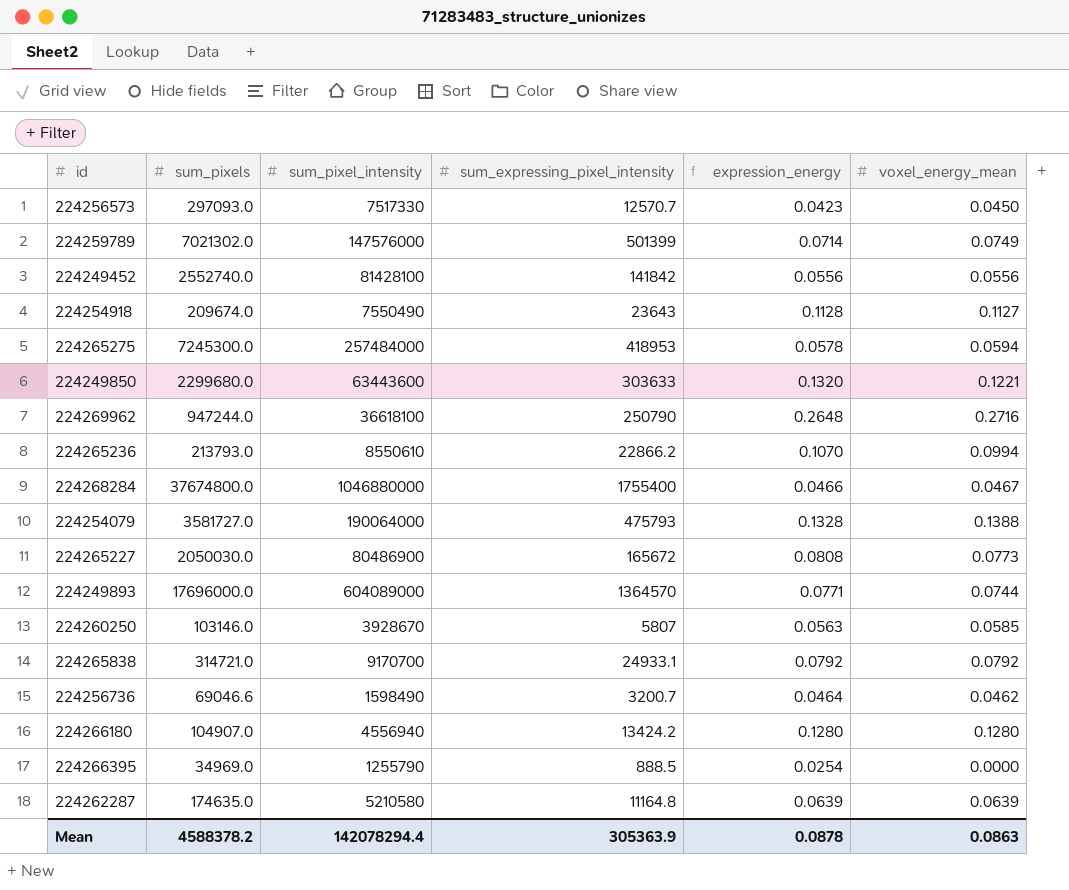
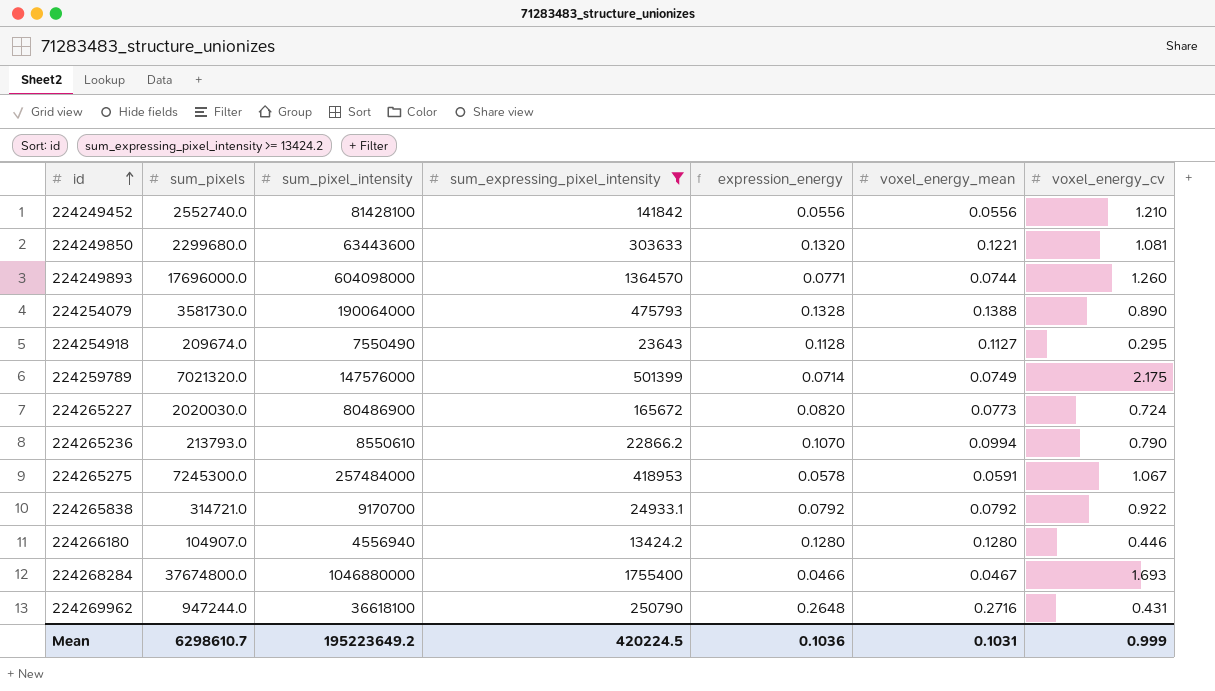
filter: none -> sum_expressing_pixel_intensity >= 13424.2
row order: none -> id ascending
column voxel_energy_cv | position: none -> 7
224249893 | sum_pixel_intensity: 604089000 -> 604098000
224254079 | sum_pixels: 3581727.0 -> 3581730.0
224259789 | sum_pixels: 7021302.0 -> 7021320.0
224265227 | sum_pixels: 2050030.0 -> 2020030.0
224265227 | expression_energy: 0.0808 -> 0.0820
224265275 | voxel_energy_mean: 0.0594 -> 0.0591
Mean | sum_pixels: 4588378.2 -> 6298610.7
Mean | sum_pixel_intensity: 142078294.4 -> 195223649.2
Mean | sum_expressing_pixel_intensity: 305363.9 -> 420224.5
Mean | expression_energy: 0.0878 -> 0.1036
Mean | voxel_energy_mean: 0.0863 -> 0.1031

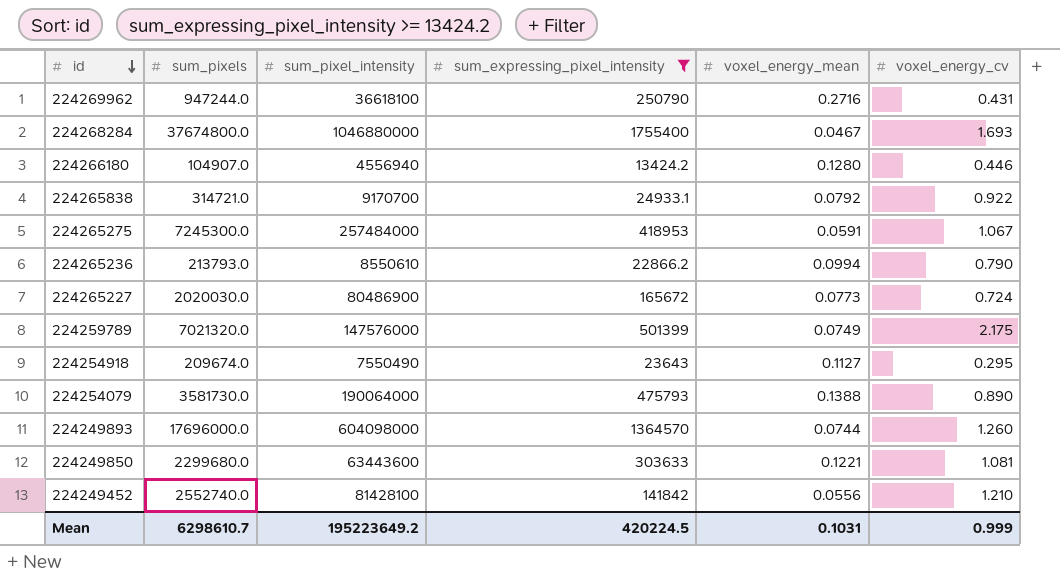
row order: id ascending -> id descending
column expression_energy | formula: [sum_expressing_pixel_intensity] / [sum_pixels] -> none

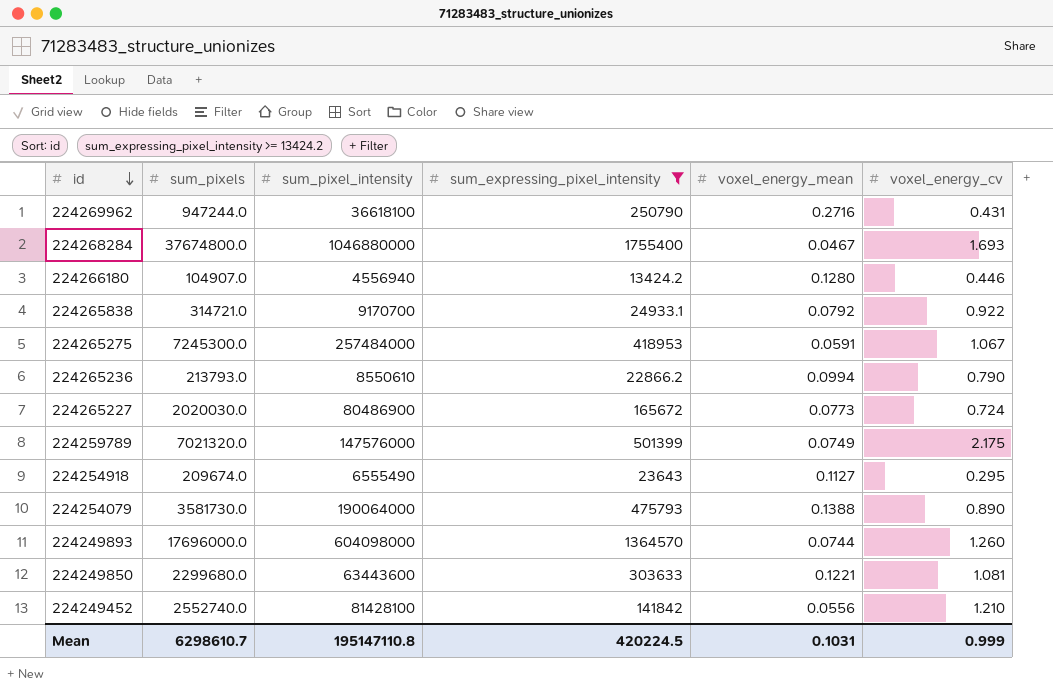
224254918 | sum_pixel_intensity: 7550490 -> 6555490
Mean | sum_pixel_intensity: 195223649.2 -> 195147110.8

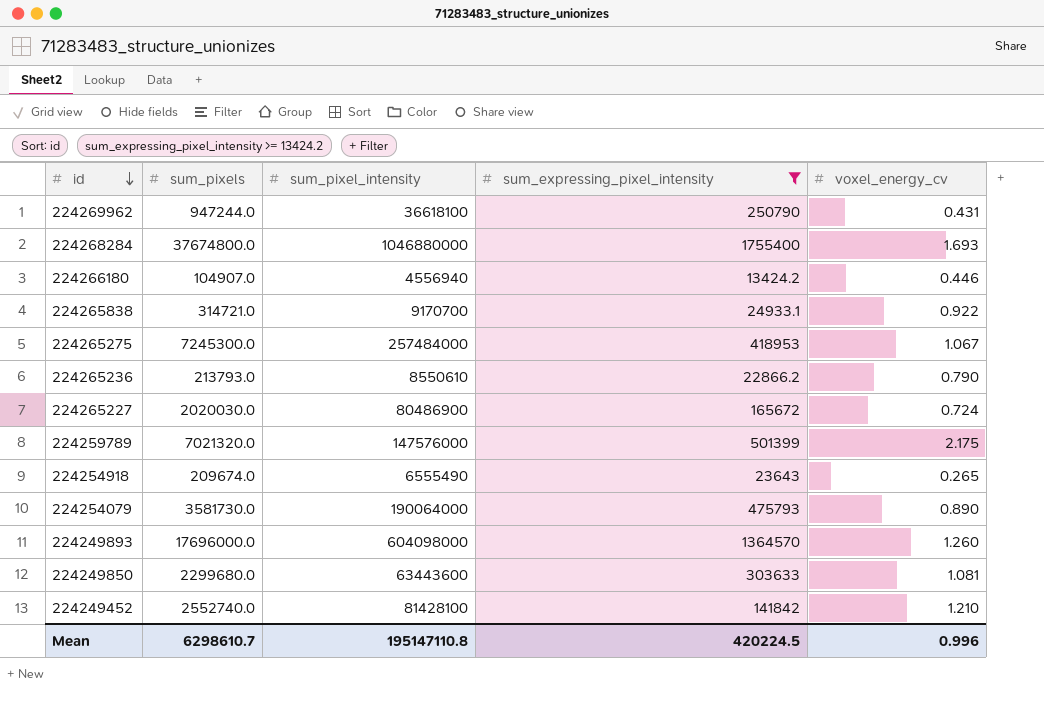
column voxel_energy_mean | position: 5 -> none
224254918 | voxel_energy_cv: 0.295 -> 0.265
Mean | voxel_energy_cv: 0.999 -> 0.996

